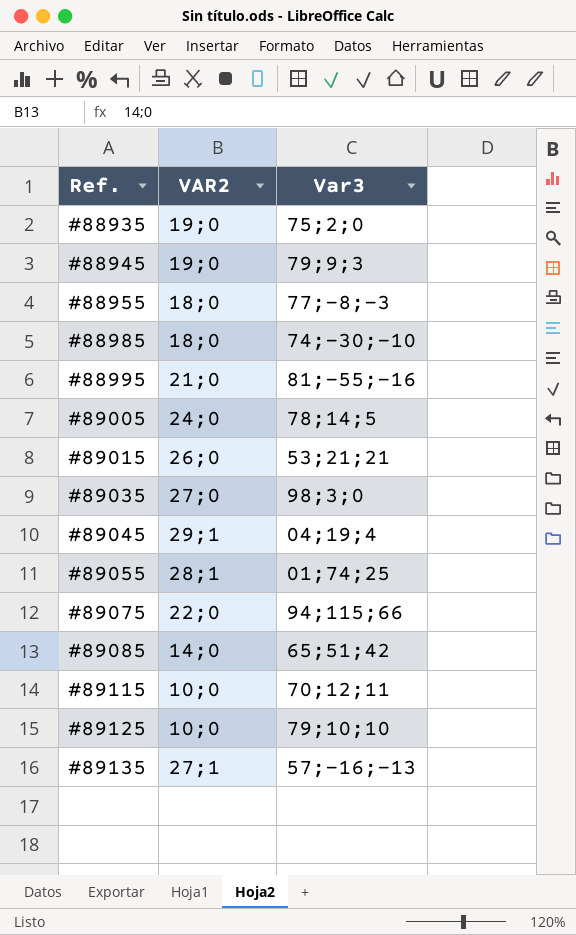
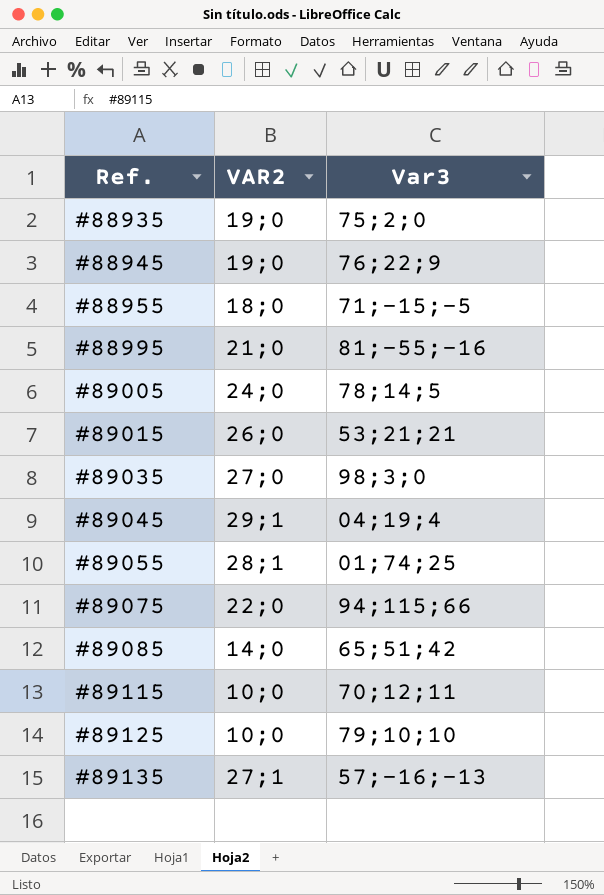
row #88985: 18;0 | 74;-30;-10 -> none
#88945 | Var3: 79;9;3 -> 76;22;9
#88955 | Var3: 77;-8;-3 -> 71;-15;-5

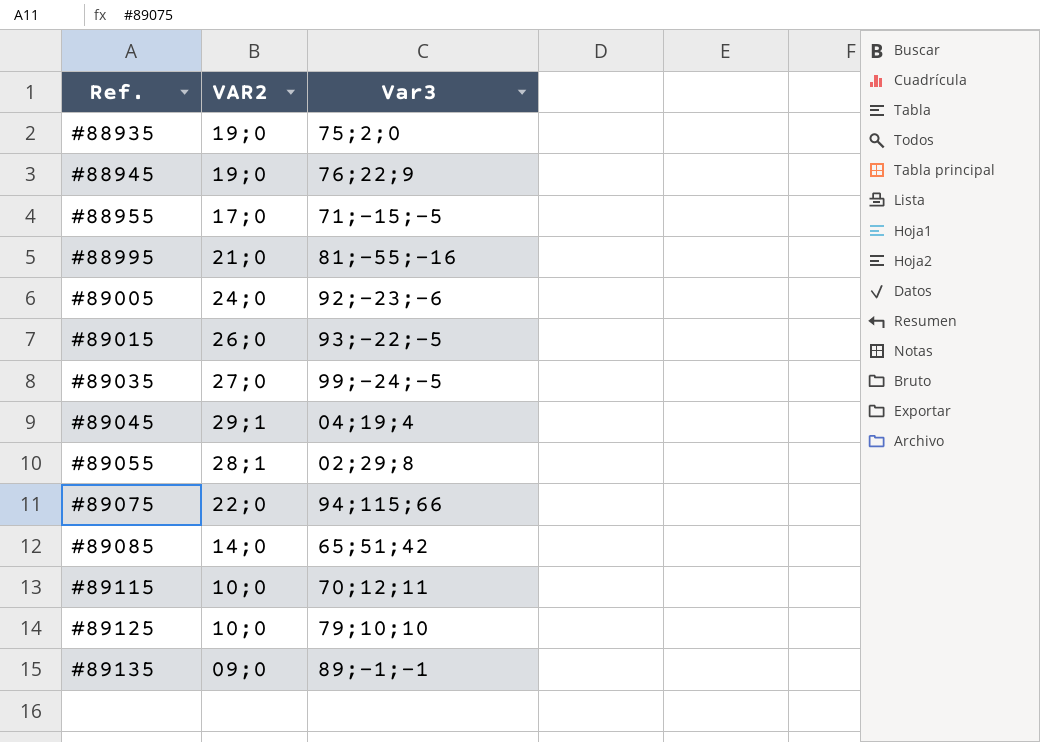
#88955 | VAR2: 18;0 -> 17;0
#89005 | Var3: 78;14;5 -> 92;-23;-6
#89015 | Var3: 53;21;21 -> 93;-22;-5
#89035 | Var3: 98;3;0 -> 99;-24;-5
#89055 | Var3: 01;74;25 -> 02;29;8
#89135 | VAR2: 27;1 -> 09;0
#89135 | Var3: 57;-16;-13 -> 89;-1;-1

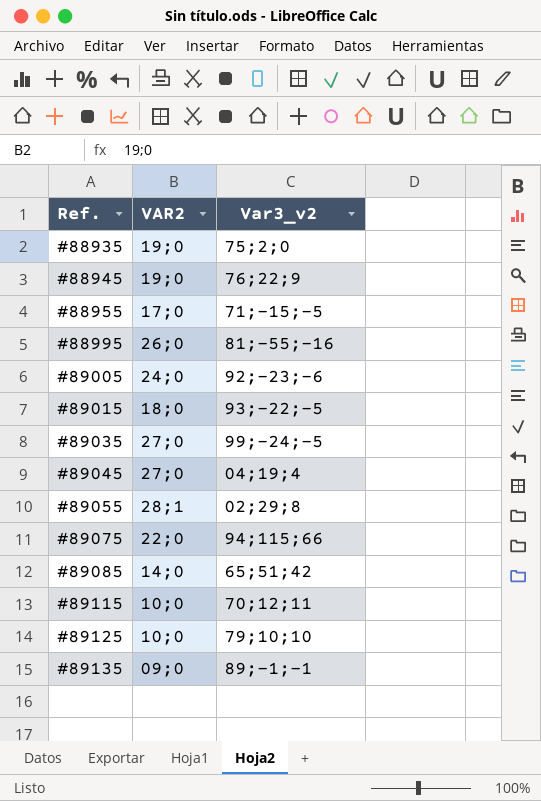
column name: Var3 -> Var3_v2
#88995 | VAR2: 21;0 -> 26;0
#89015 | VAR2: 26;0 -> 18;0
#89045 | VAR2: 29;1 -> 27;0

